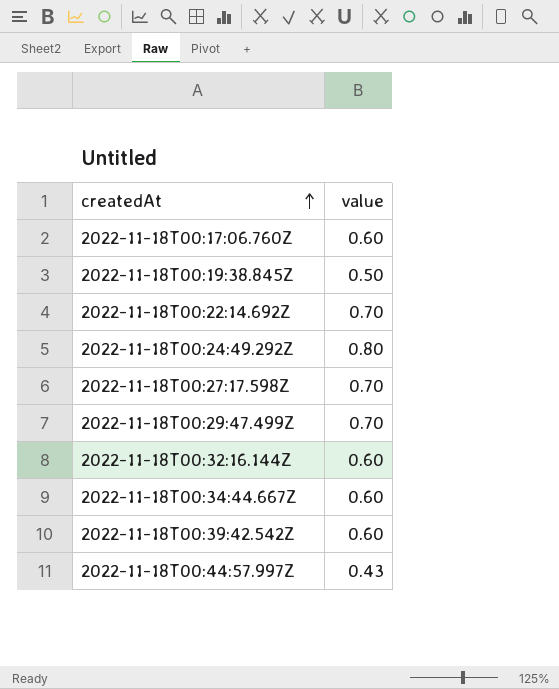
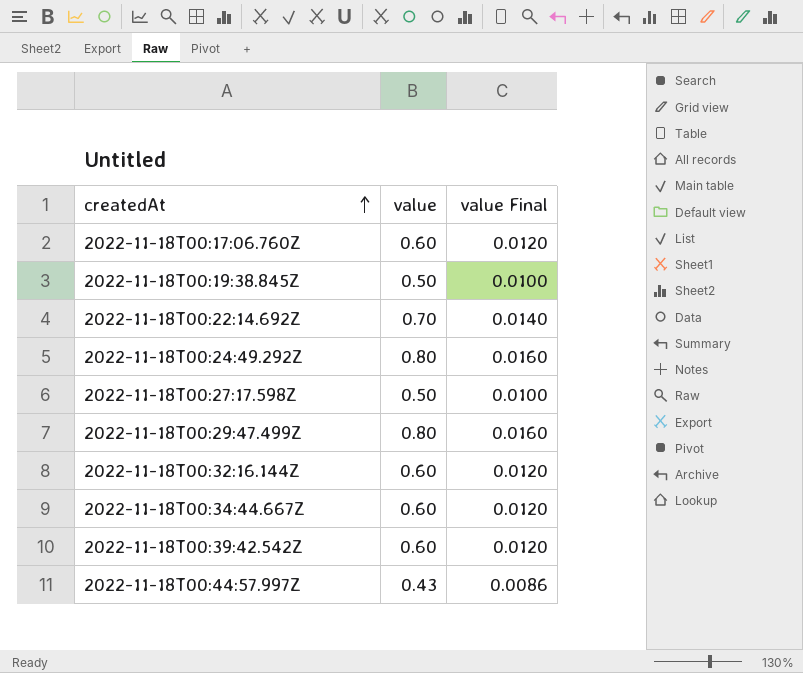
column value Final | formula: none -> [value] * 0.02
2022-11-18T00:27:17.598Z | value: 0.70 -> 0.50
2022-11-18T00:29:47.499Z | value: 0.70 -> 0.80

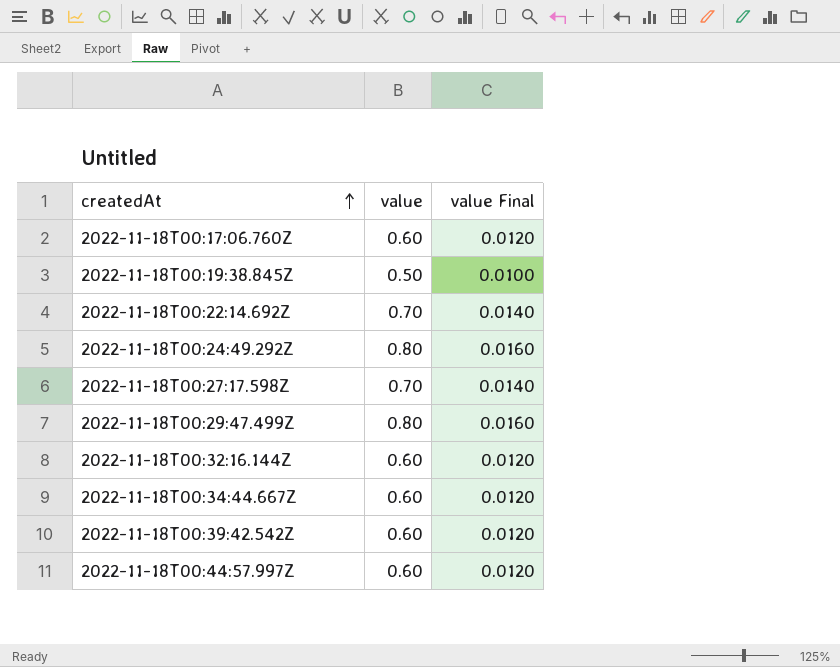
2022-11-18T00:27:17.598Z | value: 0.50 -> 0.70
2022-11-18T00:27:17.598Z | value Final: 0.0100 -> 0.0140
2022-11-18T00:44:57.997Z | value: 0.43 -> 0.60
2022-11-18T00:44:57.997Z | value Final: 0.0086 -> 0.0120

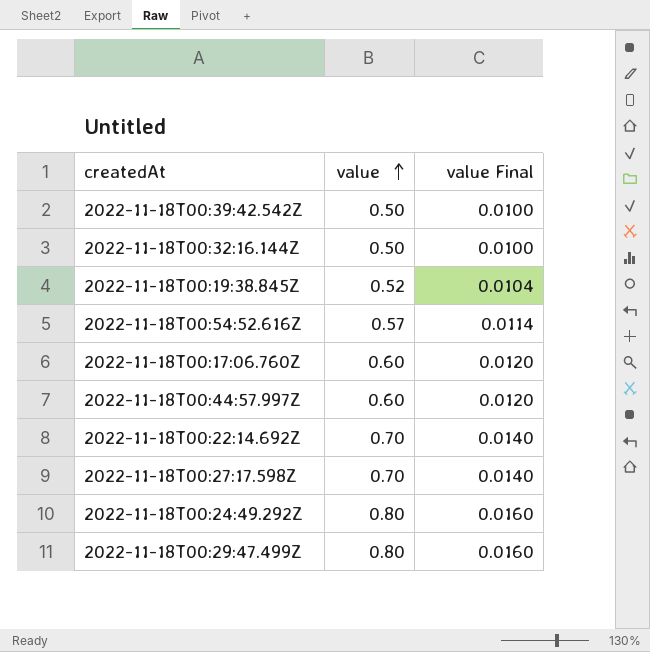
row order: createdAt ascending -> value ascending
row 2022-11-18T00:34:44.667Z: 0.60 | 0.0120 -> none
2022-11-18T00:39:42.542Z | value: 0.60 -> 0.50
2022-11-18T00:39:42.542Z | value Final: 0.0120 -> 0.0100
2022-11-18T00:32:16.144Z | value: 0.60 -> 0.50
2022-11-18T00:32:16.144Z | value Final: 0.0120 -> 0.0100
2022-11-18T00:19:38.845Z | value: 0.50 -> 0.52
2022-11-18T00:19:38.845Z | value Final: 0.0100 -> 0.0104
row 2022-11-18T00:54:52.616Z: none -> 0.57 | 0.0114

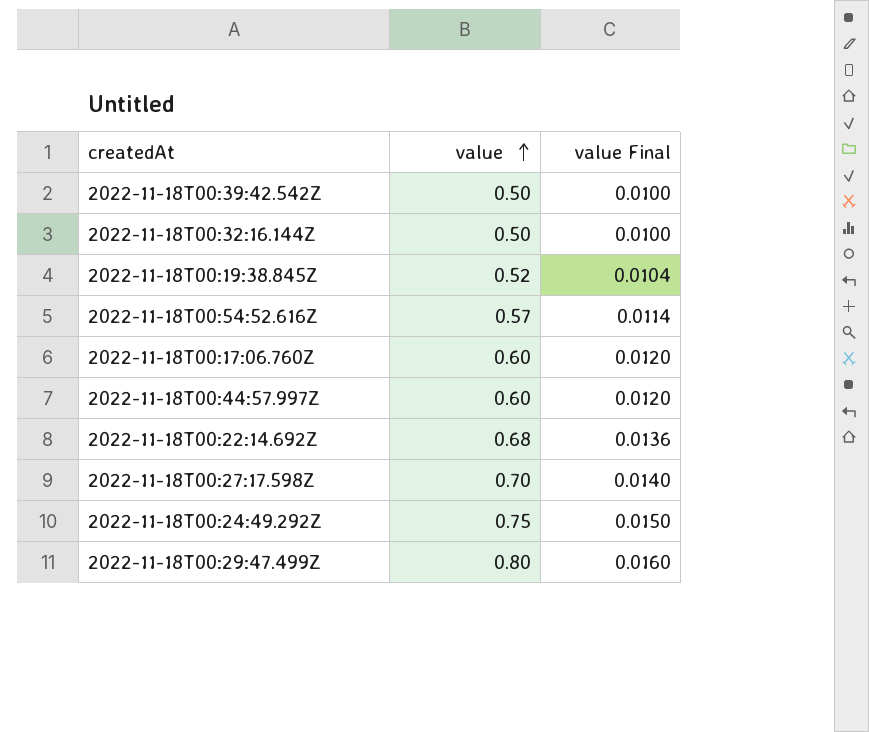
2022-11-18T00:22:14.692Z | value: 0.70 -> 0.68
2022-11-18T00:22:14.692Z | value Final: 0.0140 -> 0.0136
2022-11-18T00:24:49.292Z | value: 0.80 -> 0.75
2022-11-18T00:24:49.292Z | value Final: 0.0160 -> 0.0150

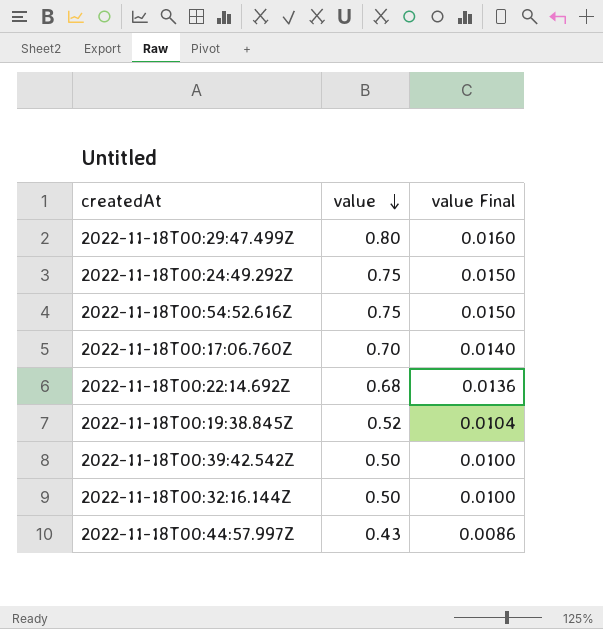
row order: value ascending -> value descending
row 2022-11-18T00:27:17.598Z: 0.70 | 0.0140 -> none
2022-11-18T00:54:52.616Z | value: 0.57 -> 0.75
2022-11-18T00:54:52.616Z | value Final: 0.0114 -> 0.0150
2022-11-18T00:17:06.760Z | value: 0.60 -> 0.70
2022-11-18T00:17:06.760Z | value Final: 0.0120 -> 0.0140
2022-11-18T00:44:57.997Z | value: 0.60 -> 0.43
2022-11-18T00:44:57.997Z | value Final: 0.0120 -> 0.0086

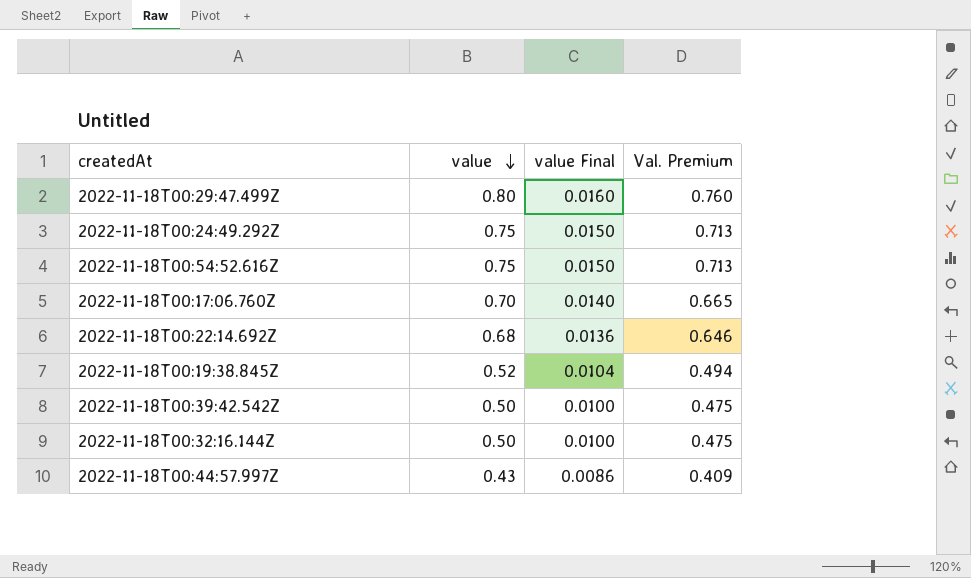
column Val. Premium | formula: none -> [value] * 0.95

